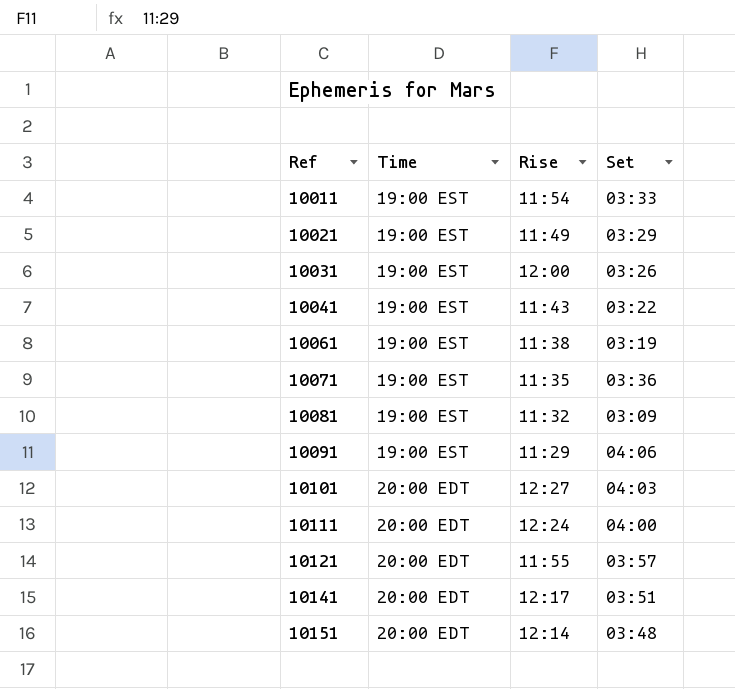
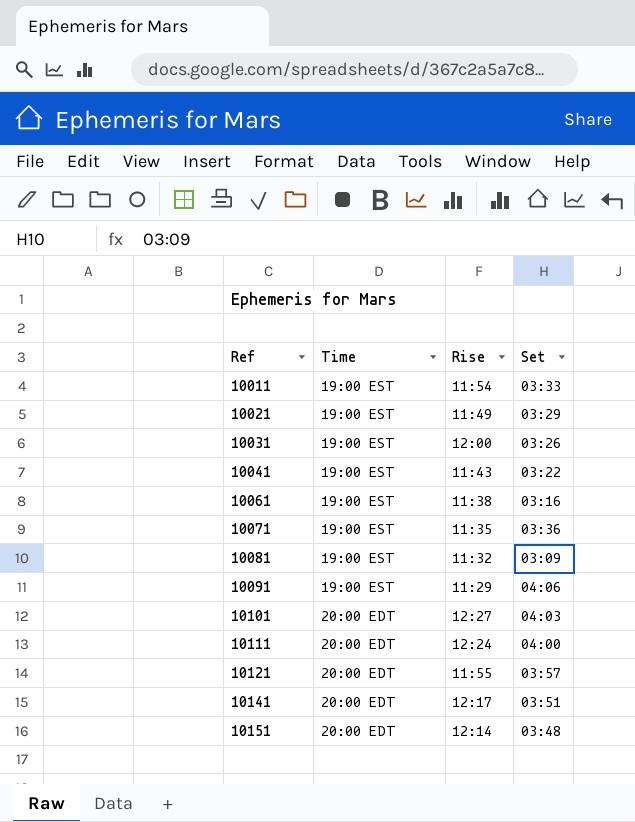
10061 | Set: 03:19 -> 03:16

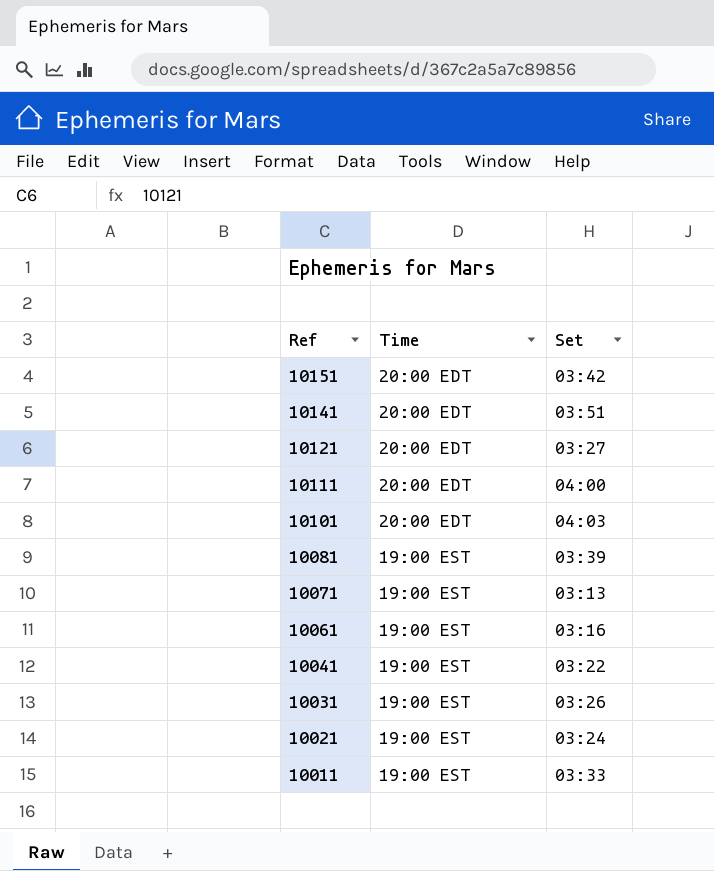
row order: Ref ascending -> Ref descending
column Rise | position: 3 -> none
row 10091: 19:00 EST | 11:29 | 04:06 -> none
10151 | Set: 03:48 -> 03:42
10121 | Set: 03:57 -> 03:27
10081 | Set: 03:09 -> 03:39
10071 | Set: 03:36 -> 03:13
10021 | Set: 03:29 -> 03:24

